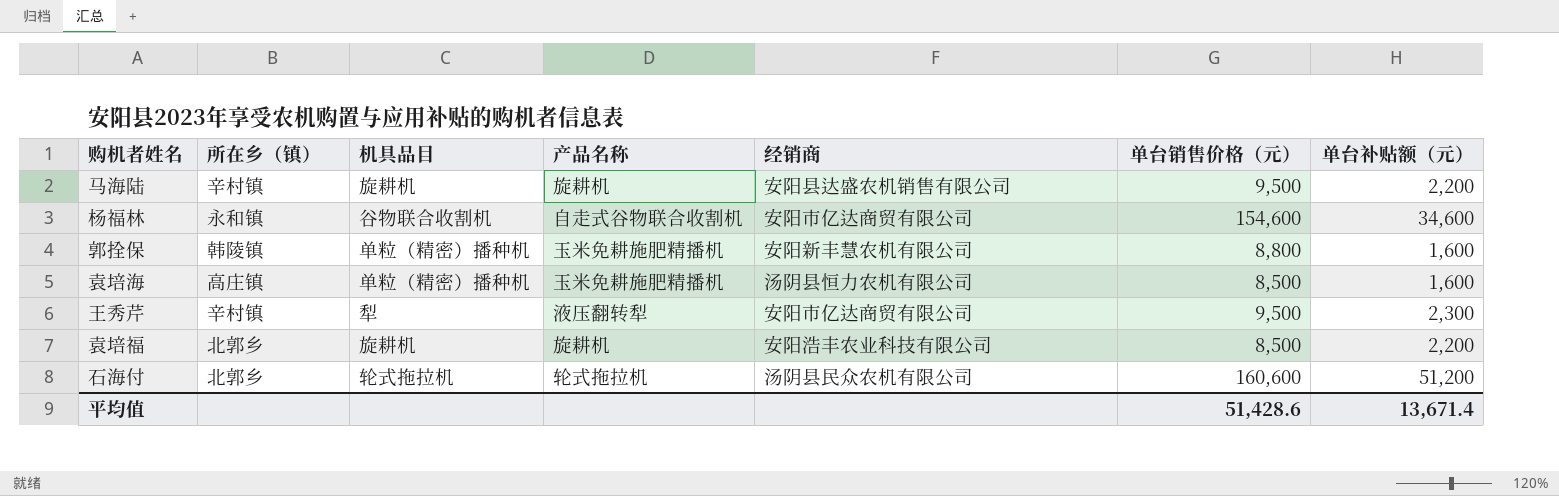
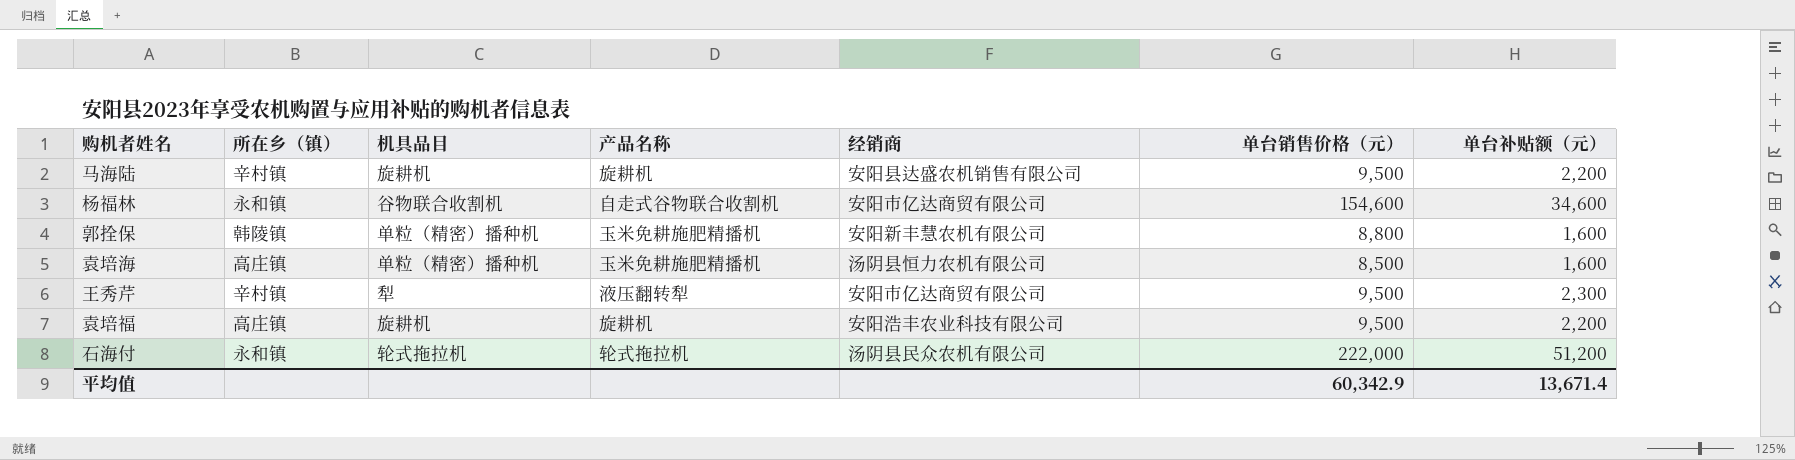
袁培福 | 所在乡（镇）: 北郭乡 -> 高庄镇
袁培福 | 单台销售价格（元）: 8,500 -> 9,500
石海付 | 所在乡（镇）: 北郭乡 -> 永和镇
石海付 | 单台销售价格（元）: 160,600 -> 222,000
平均值 | 单台销售价格（元）: 51,428.6 -> 60,342.9

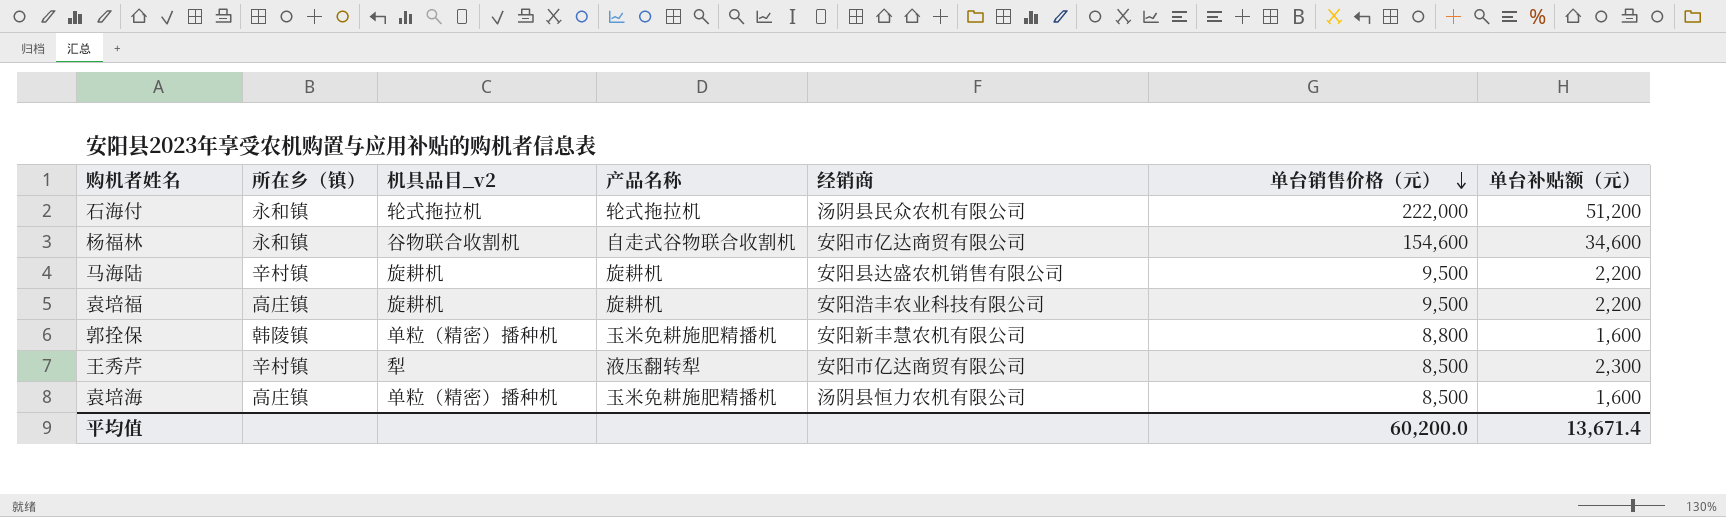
row order: none -> 单台销售价格（元） descending
column name: 机具品目 -> 机具品目_v2
王秀芹 | 单台销售价格（元）: 9,500 -> 8,500
平均值 | 单台销售价格（元）: 60,342.9 -> 60,200.0

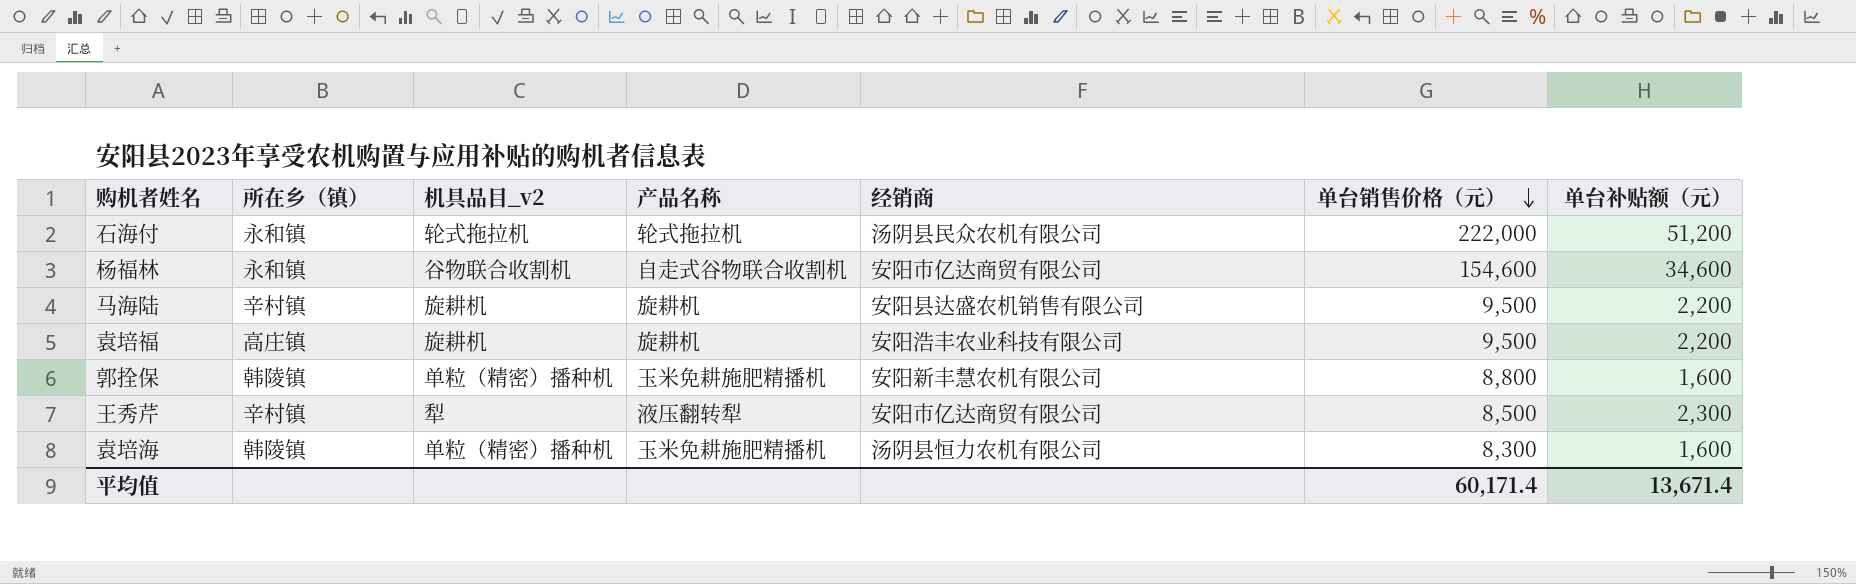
袁培海 | 所在乡（镇）: 高庄镇 -> 韩陵镇
袁培海 | 单台销售价格（元）: 8,500 -> 8,300
平均值 | 单台销售价格（元）: 60,200.0 -> 60,171.4

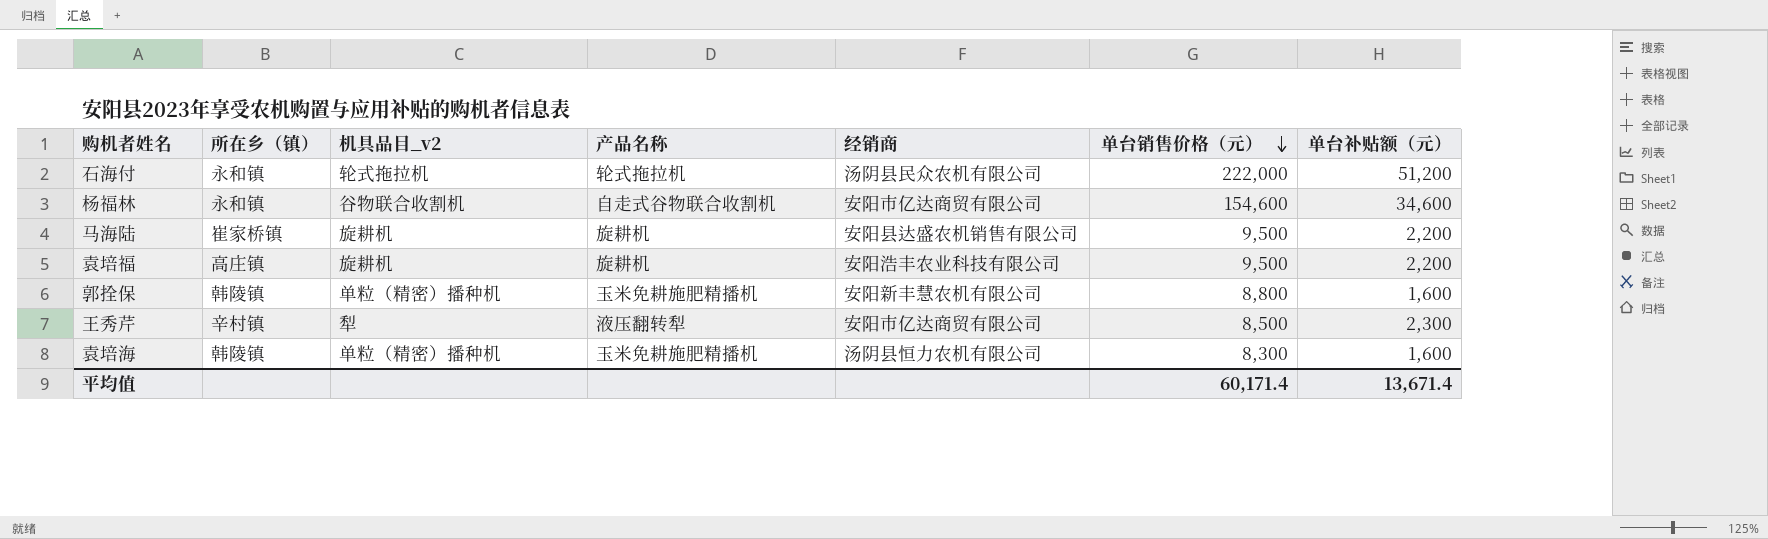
马海陆 | 所在乡（镇）: 辛村镇 -> 崔家桥镇

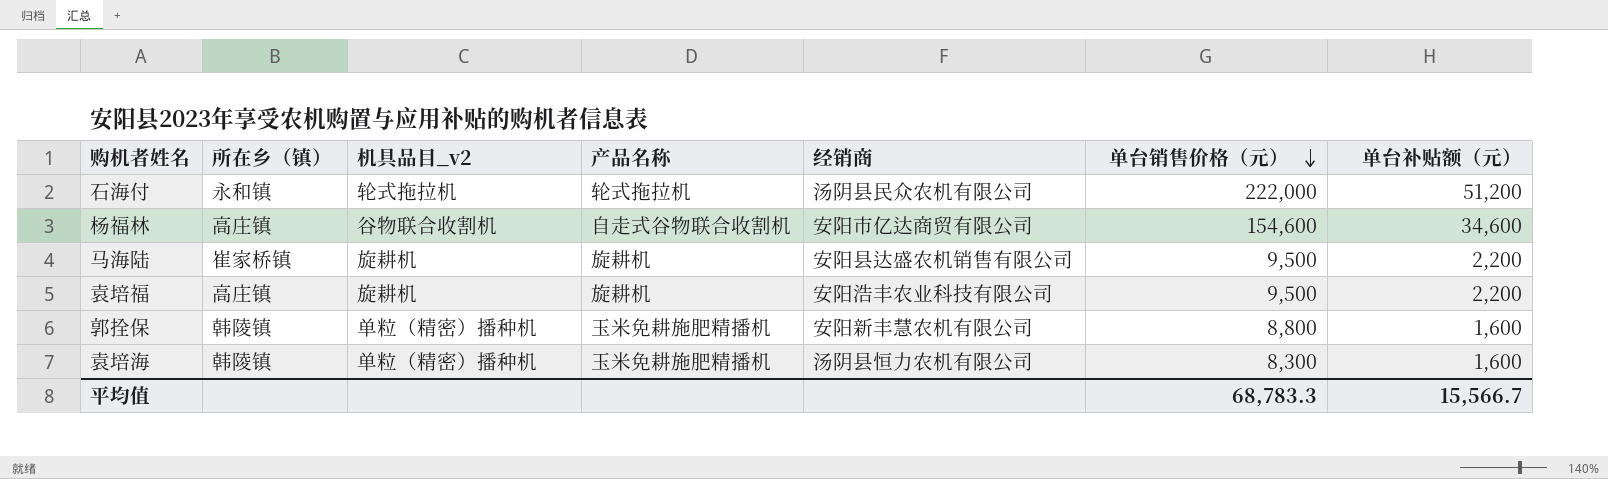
row 王秀芹: 辛村镇 | 犁 | 液压翻转犁 | 安阳市亿达商贸有限公司 | 8,500 | 2,300 -> none
杨福林 | 所在乡（镇）: 永和镇 -> 高庄镇
平均值 | 单台销售价格（元）: 60,171.4 -> 68,783.3
平均值 | 单台补贴额（元）: 13,671.4 -> 15,566.7

